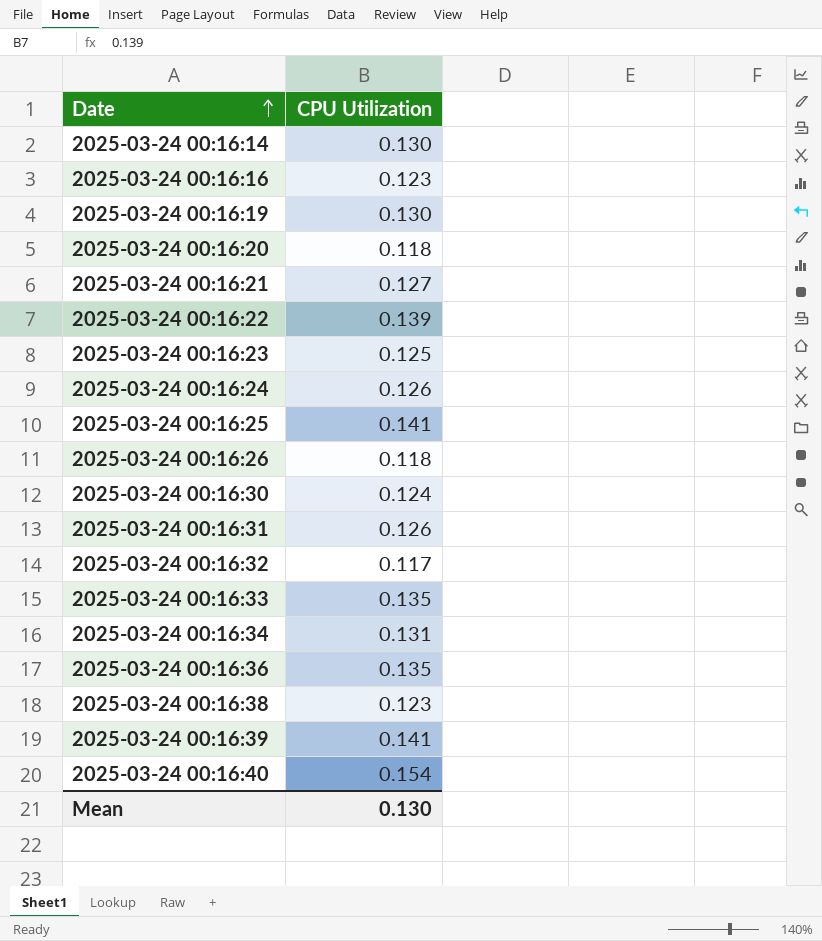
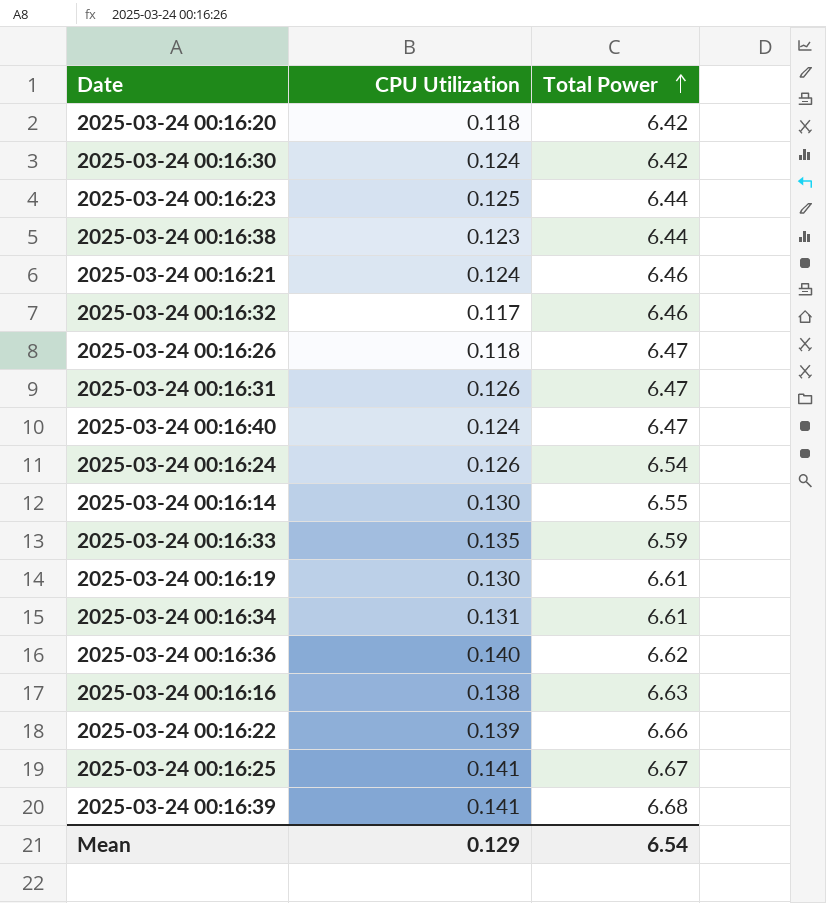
row order: Date ascending -> Total Power ascending
column Total Power | position: none -> 3
2025-03-24 00:16:21 | CPU Utilization: 0.127 -> 0.124
2025-03-24 00:16:40 | CPU Utilization: 0.154 -> 0.124
2025-03-24 00:16:36 | CPU Utilization: 0.135 -> 0.140
2025-03-24 00:16:16 | CPU Utilization: 0.123 -> 0.138
Mean | CPU Utilization: 0.130 -> 0.129

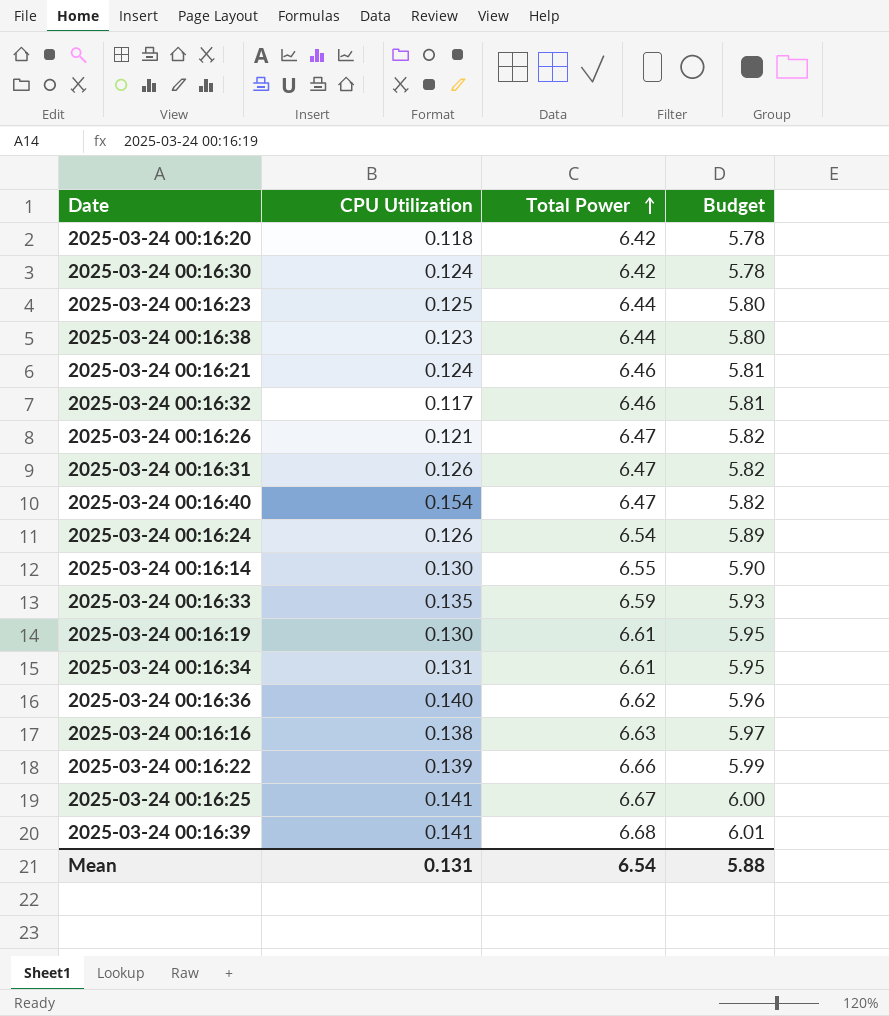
column Budget | formula: none -> [Total Power] * 0.9
2025-03-24 00:16:26 | CPU Utilization: 0.118 -> 0.121
2025-03-24 00:16:40 | CPU Utilization: 0.124 -> 0.154
Mean | CPU Utilization: 0.129 -> 0.131

